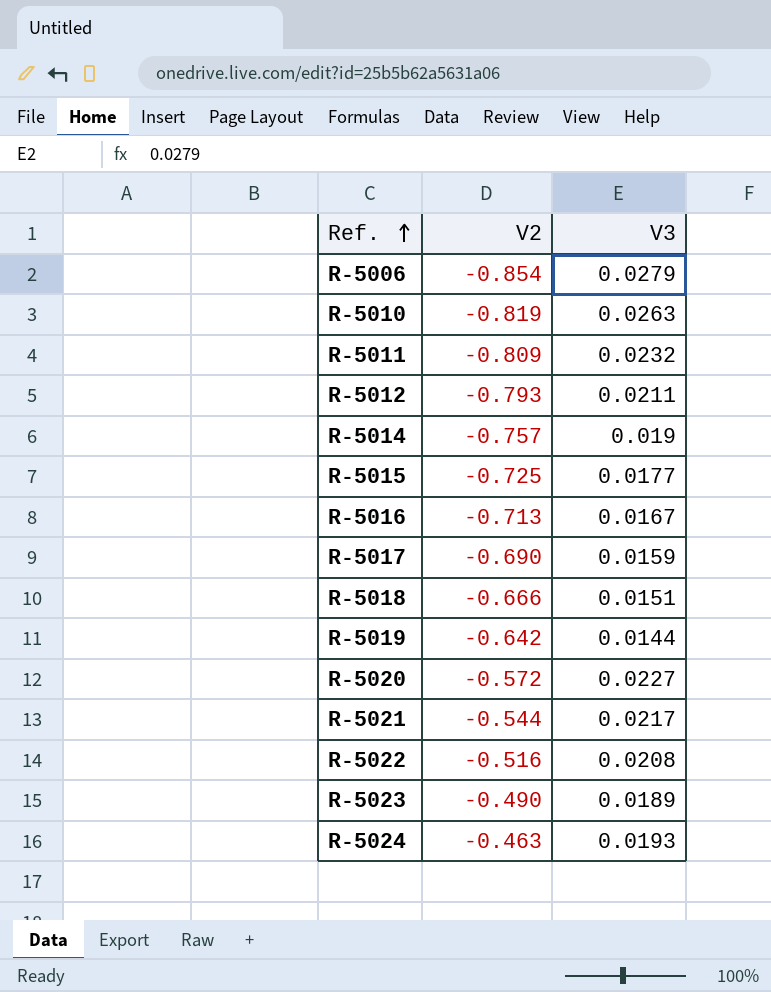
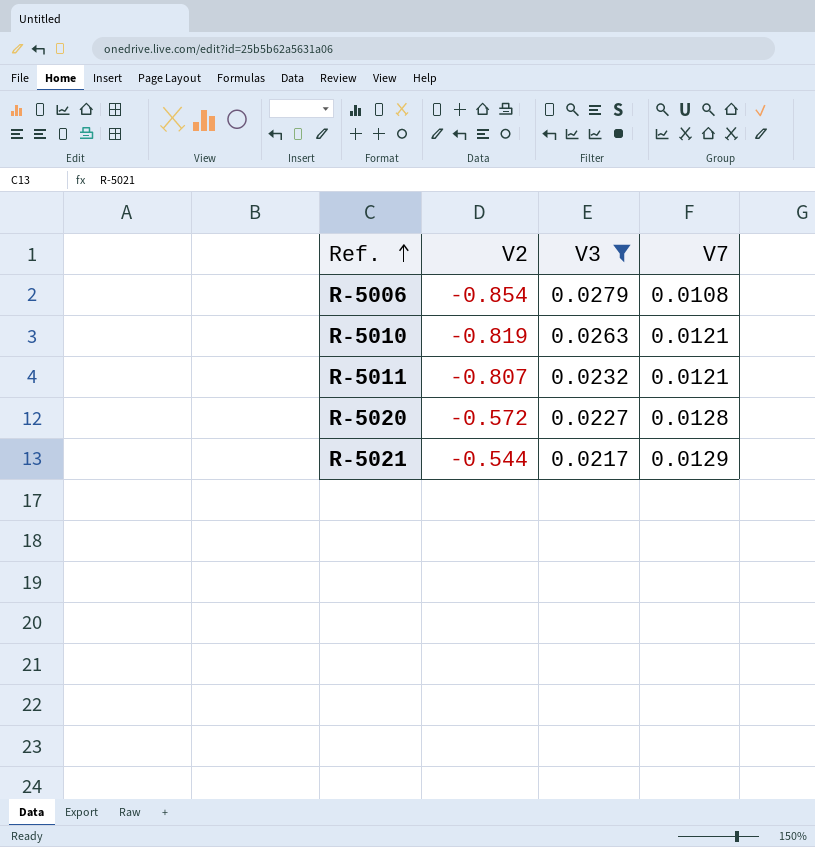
filter: none -> V3 >= 0.0217
column V7 | position: none -> 4
R-5011 | V2: -0.809 -> -0.807

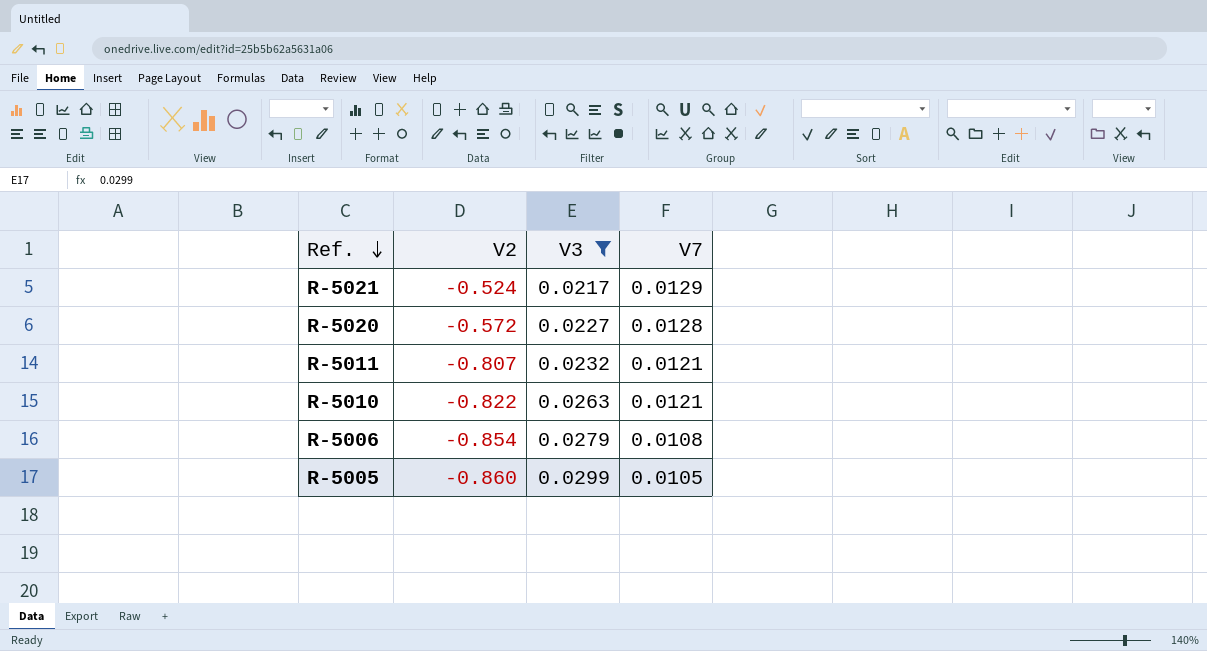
row order: Ref. ascending -> Ref. descending
R-5021 | V2: -0.544 -> -0.524
R-5010 | V2: -0.819 -> -0.822
row R-5005: none -> -0.860 | 0.0299 | 0.0105

